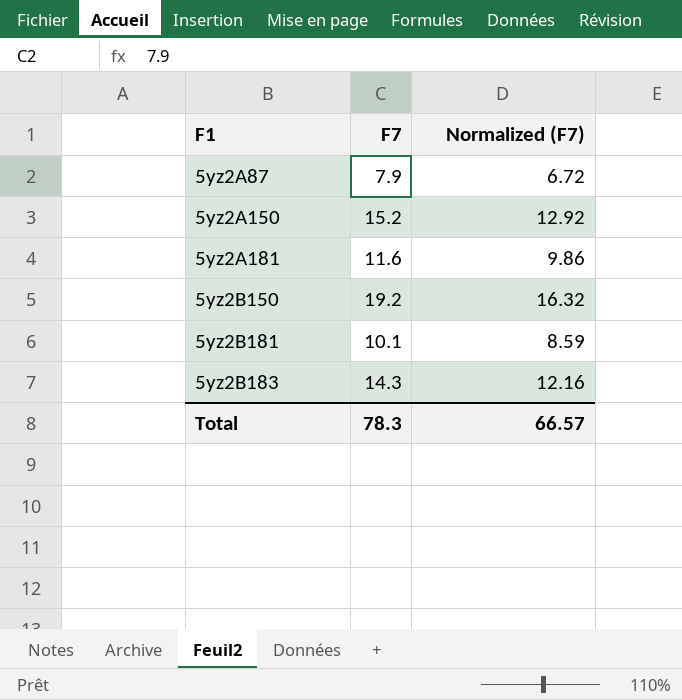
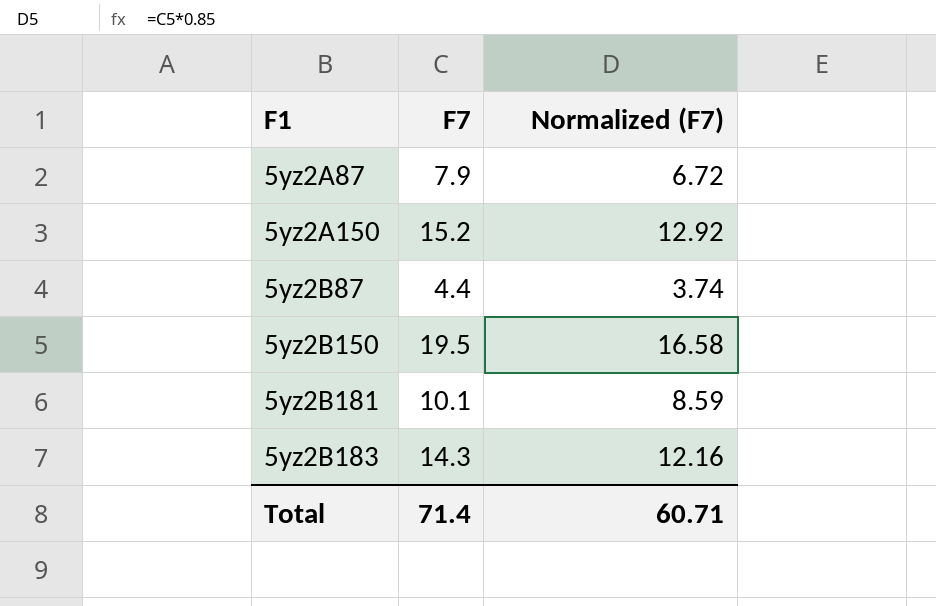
row 5yz2A181: 11.6 | 9.86 -> none
row 5yz2B87: none -> 4.4 | 3.74
5yz2B150 | F7: 19.2 -> 19.5
5yz2B150 | Normalized (F7): 16.32 -> 16.58
Total | F7: 78.3 -> 71.4
Total | Normalized (F7): 66.57 -> 60.71

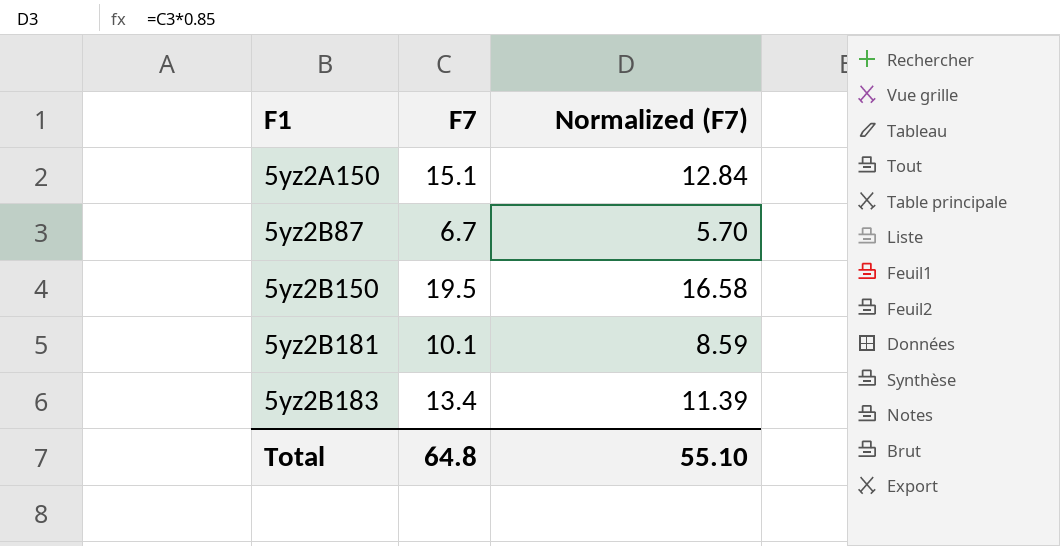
row 5yz2A87: 7.9 | 6.72 -> none
5yz2A150 | F7: 15.2 -> 15.1
5yz2A150 | Normalized (F7): 12.92 -> 12.84
5yz2B87 | F7: 4.4 -> 6.7
5yz2B87 | Normalized (F7): 3.74 -> 5.70
5yz2B183 | F7: 14.3 -> 13.4
5yz2B183 | Normalized (F7): 12.16 -> 11.39
Total | F7: 71.4 -> 64.8
Total | Normalized (F7): 60.71 -> 55.10

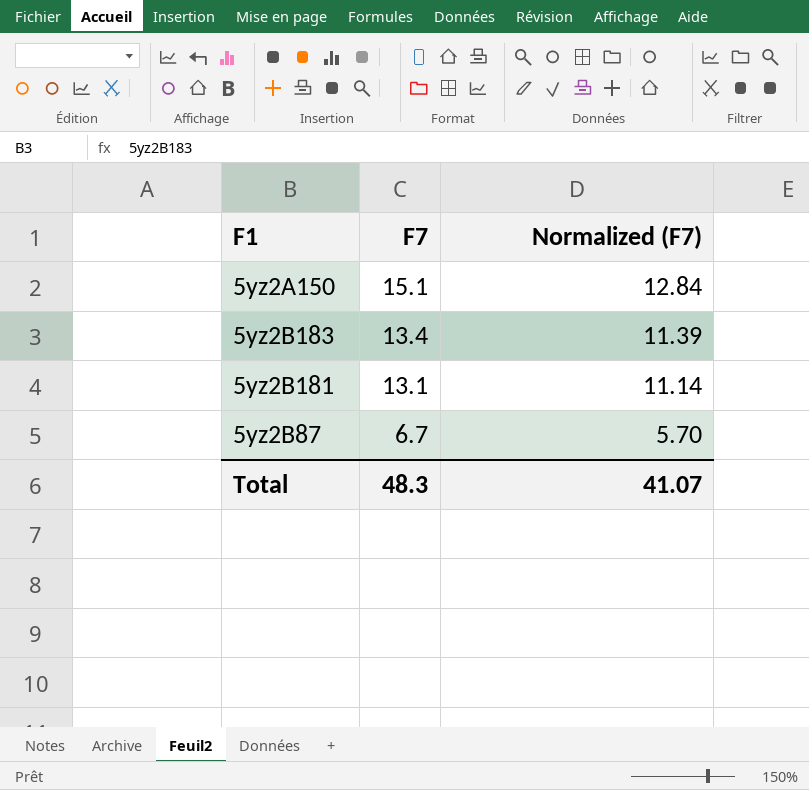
row order: F1 ascending -> F7 descending
row 5yz2B150: 19.5 | 16.58 -> none
5yz2B181 | F7: 10.1 -> 13.1
5yz2B181 | Normalized (F7): 8.59 -> 11.14
Total | F7: 64.8 -> 48.3
Total | Normalized (F7): 55.10 -> 41.07

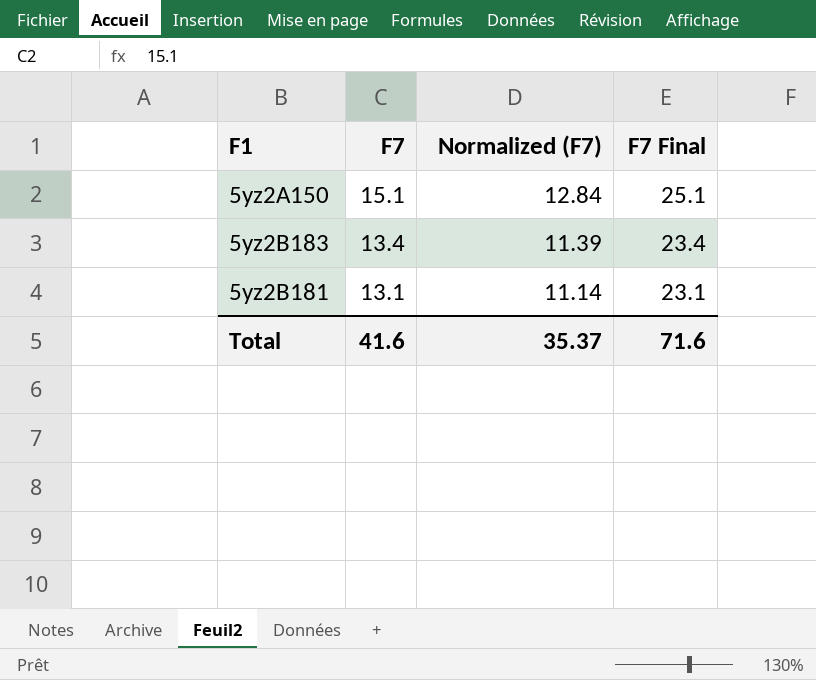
column F7 Final | formula: none -> [F7] + 10
row 5yz2B87: 6.7 | 5.70 -> none
Total | F7: 48.3 -> 41.6
Total | Normalized (F7): 41.07 -> 35.37

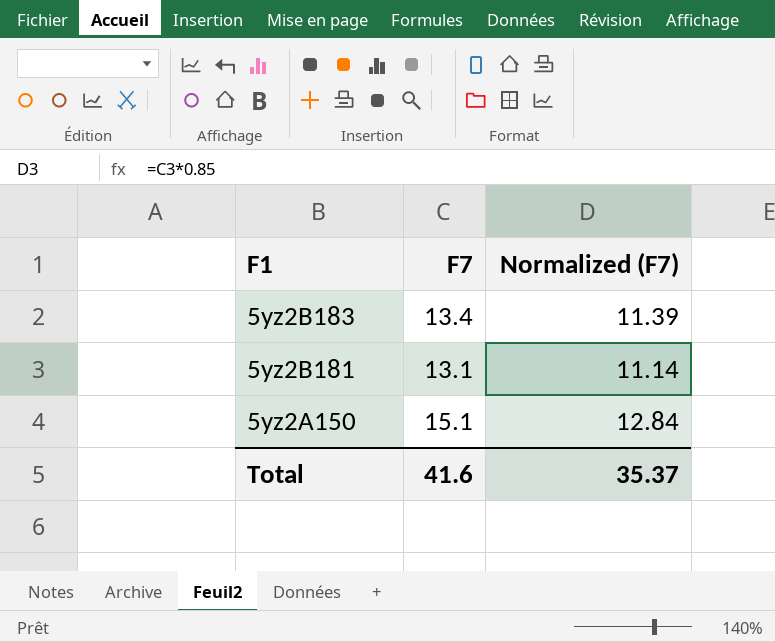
row order: F7 descending -> F1 descending
column F7 Final | formula: [F7] + 10 -> none

